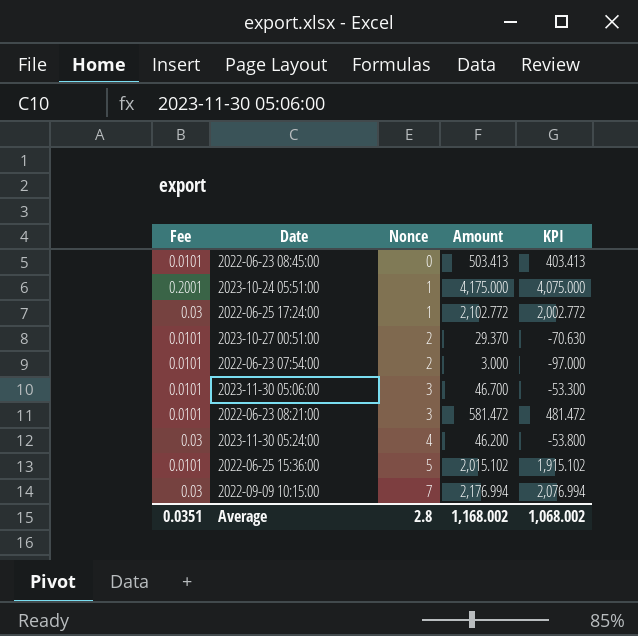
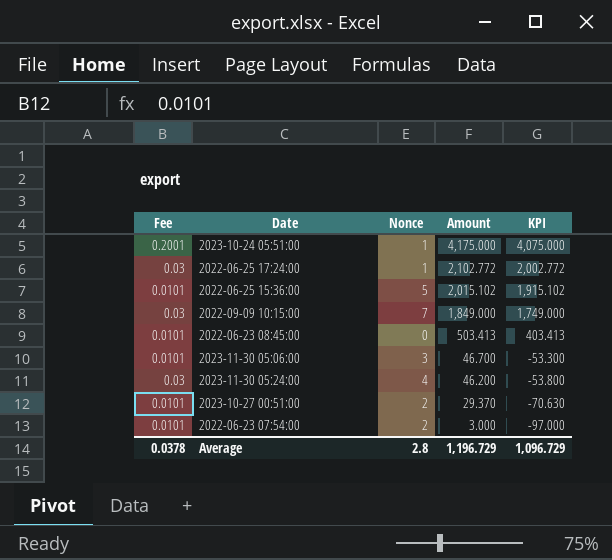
row order: Nonce ascending -> Amount descending
row 2022-06-23 08:21:00: 0.0101 | 3 | 581.472 | 481.472 -> none
2022-09-09 10:15:00 | Amount: 2,176.994 -> 1,849.000
2022-09-09 10:15:00 | KPI: 2,076.994 -> 1,749.000
Average | Fee: 0.0351 -> 0.0378
Average | Amount: 1,168.002 -> 1,196.729
Average | KPI: 1,068.002 -> 1,096.729

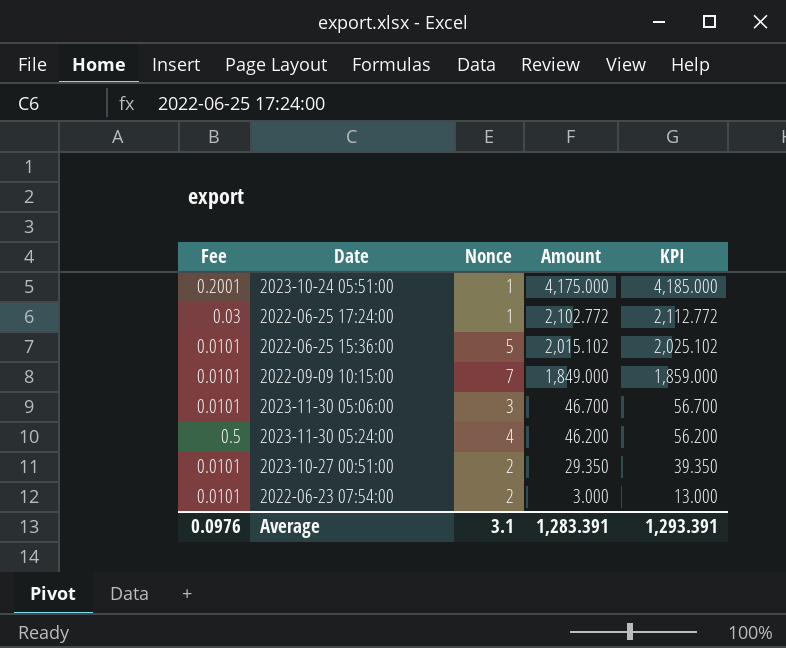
column KPI | formula: [Amount] - 100 -> [Amount] + 10
row 2022-06-23 08:45:00: 0.0101 | 0 | 503.413 | 403.413 -> none
2022-09-09 10:15:00 | Fee: 0.03 -> 0.0101
2023-11-30 05:24:00 | Fee: 0.03 -> 0.5
2023-10-27 00:51:00 | Amount: 29.370 -> 29.350
Average | Fee: 0.0378 -> 0.0976
Average | Nonce: 2.8 -> 3.1
Average | Amount: 1,196.729 -> 1,283.391
Average | KPI: 1,096.729 -> 1,293.391

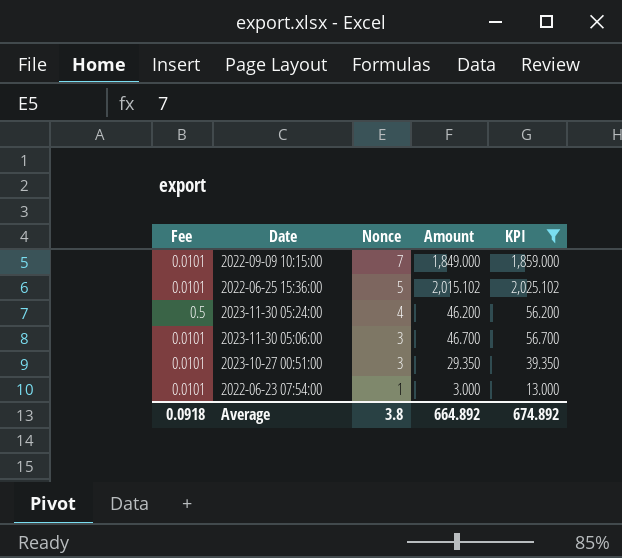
filter: none -> KPI <= 2,025.102
row order: Amount descending -> Nonce descending
2023-10-27 00:51:00 | Nonce: 2 -> 3
2022-06-23 07:54:00 | Nonce: 2 -> 1
Average | Fee: 0.0976 -> 0.0918
Average | Nonce: 3.1 -> 3.8
Average | Amount: 1,283.391 -> 664.892
Average | KPI: 1,293.391 -> 674.892

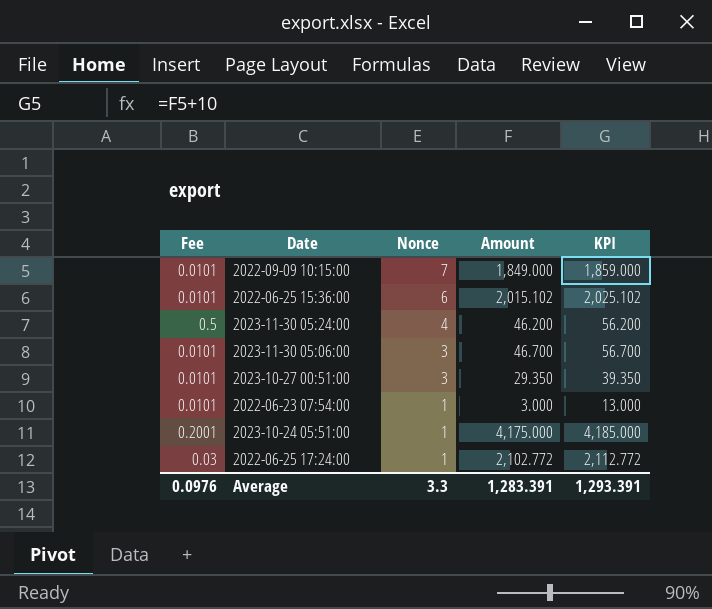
filter: KPI <= 2,025.102 -> none
2022-06-25 15:36:00 | Nonce: 5 -> 6
Average | Fee: 0.0918 -> 0.0976
Average | Nonce: 3.8 -> 3.3
Average | Amount: 664.892 -> 1,283.391
Average | KPI: 674.892 -> 1,293.391

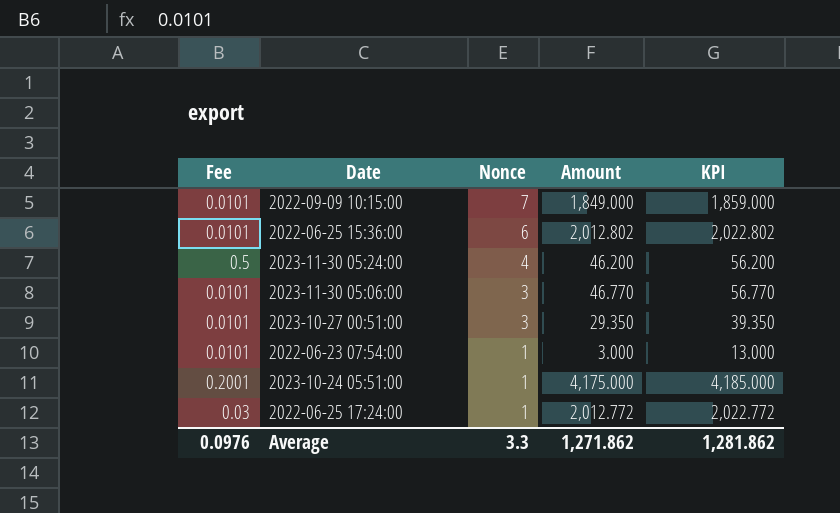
2022-06-25 15:36:00 | Amount: 2,015.102 -> 2,012.802
2022-06-25 15:36:00 | KPI: 2,025.102 -> 2,022.802
2023-11-30 05:06:00 | Amount: 46.700 -> 46.770
2023-11-30 05:06:00 | KPI: 56.700 -> 56.770
2022-06-25 17:24:00 | Amount: 2,102.772 -> 2,012.772
2022-06-25 17:24:00 | KPI: 2,112.772 -> 2,022.772
Average | Amount: 1,283.391 -> 1,271.862
Average | KPI: 1,293.391 -> 1,281.862

